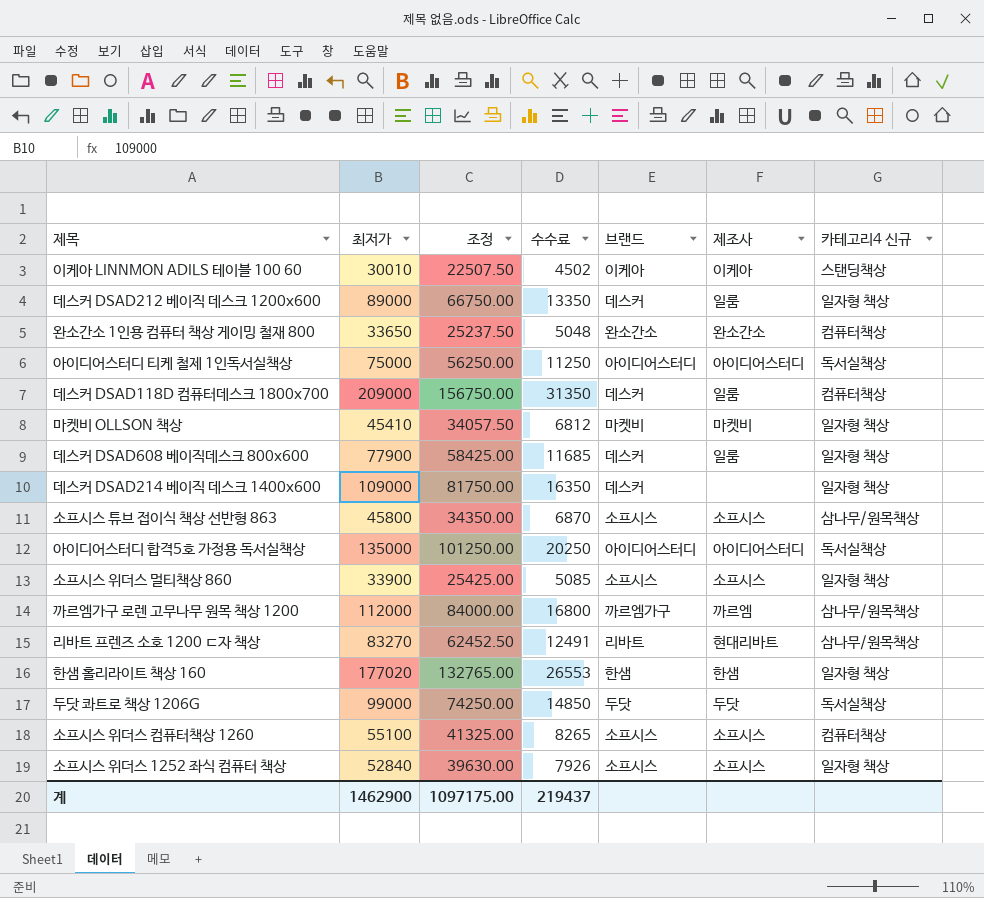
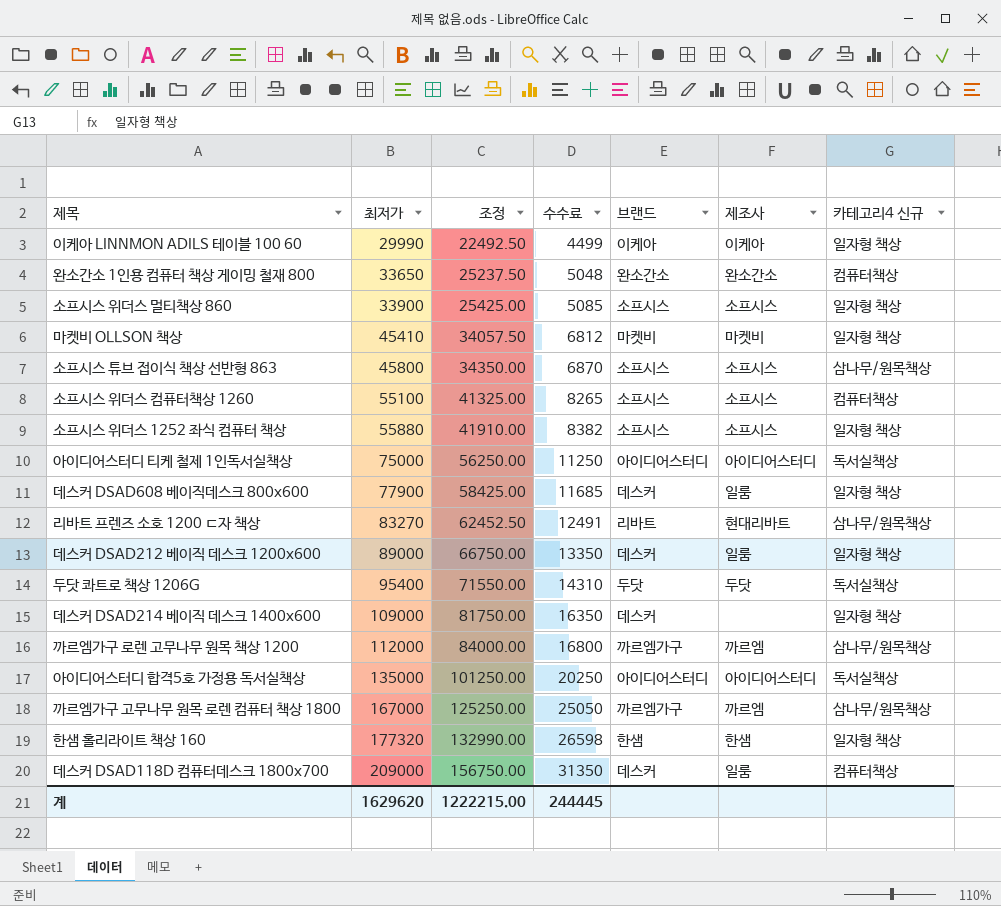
row order: none -> 최저가 ascending
이케아 LINNMON ADILS 테이블 100 60 | 최저가: 30010 -> 29990
이케아 LINNMON ADILS 테이블 100 60 | 조정: 22507.50 -> 22492.50
이케아 LINNMON ADILS 테이블 100 60 | 수수료: 4502 -> 4499
이케아 LINNMON ADILS 테이블 100 60 | 카테고리4 신규: 스탠딩책상 -> 일자형 책상
소프시스 위더스 1252 좌식 컴퓨터 책상 | 최저가: 52840 -> 55880
소프시스 위더스 1252 좌식 컴퓨터 책상 | 조정: 39630.00 -> 41910.00
소프시스 위더스 1252 좌식 컴퓨터 책상 | 수수료: 7926 -> 8382
두닷 콰트로 책상 1206G | 최저가: 99000 -> 95400
두닷 콰트로 책상 1206G | 조정: 74250.00 -> 71550.00
두닷 콰트로 책상 1206G | 수수료: 14850 -> 14310
row 까르엠가구 고무나무 원목 로렌 컴퓨터 책상 1800: none -> 167000 | 125250.00 | 25050 | 까르엠가구 | 까르엠 | 삼나무/원목책상
한샘 홀리라이트 책상 160 | 최저가: 177020 -> 177320
한샘 홀리라이트 책상 160 | 조정: 132765.00 -> 132990.00
한샘 홀리라이트 책상 160 | 수수료: 26553 -> 26598
계 | 최저가: 1462900 -> 1629620
계 | 조정: 1097175.00 -> 1222215.00
계 | 수수료: 219437 -> 244445

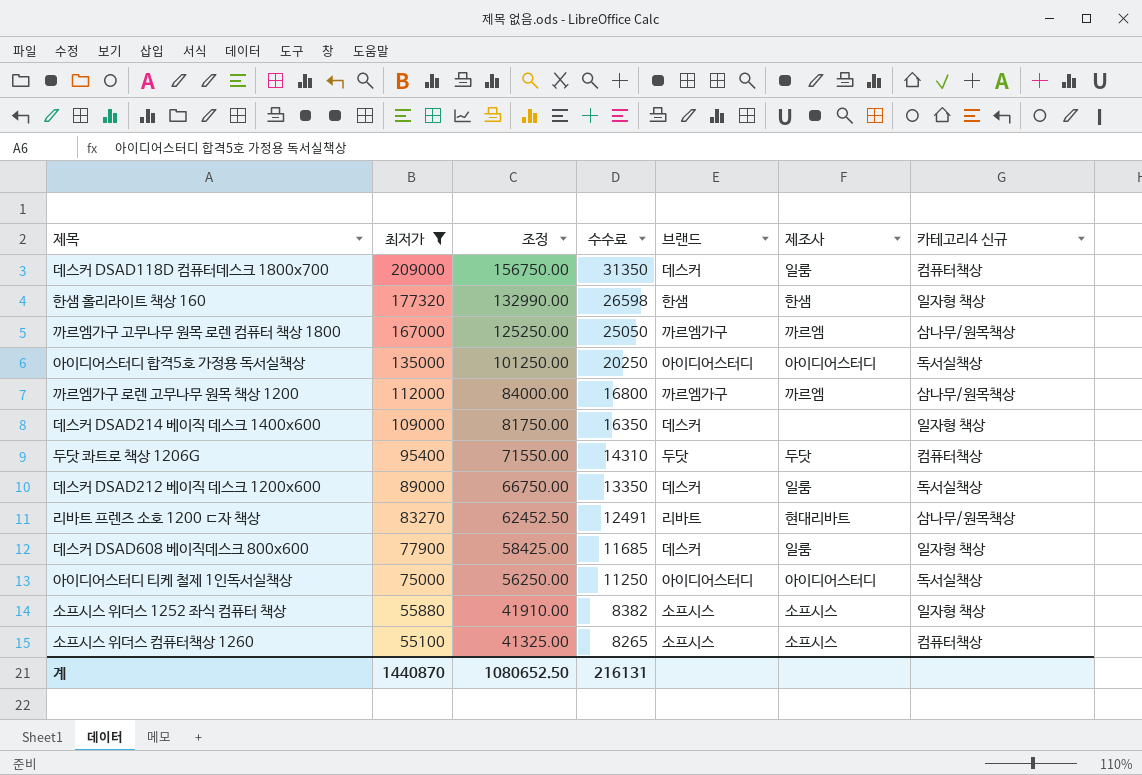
filter: none -> 최저가 >= 55100
row order: 최저가 ascending -> 최저가 descending
두닷 콰트로 책상 1206G | 카테고리4 신규: 독서실책상 -> 컴퓨터책상
데스커 DSAD212 베이직 데스크 1200x600 | 카테고리4 신규: 일자형 책상 -> 독서실책상
계 | 최저가: 1629620 -> 1440870
계 | 조정: 1222215.00 -> 1080652.50
계 | 수수료: 244445 -> 216131

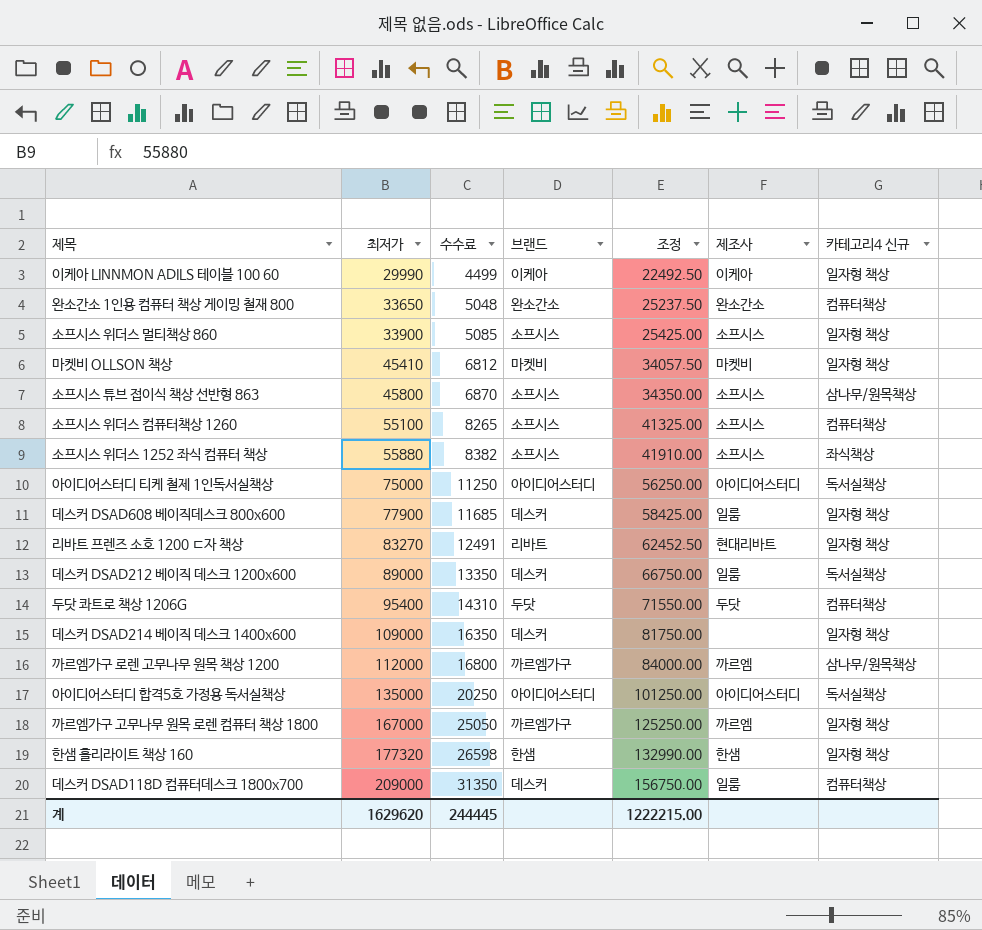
filter: 최저가 >= 55100 -> none
row order: 최저가 descending -> 최저가 ascending
column 조정 | position: 3 -> 5
소프시스 위더스 1252 좌식 컴퓨터 책상 | 카테고리4 신규: 일자형 책상 -> 좌식책상
리바트 프렌즈 소호 1200 ㄷ자 책상 | 카테고리4 신규: 삼나무/원목책상 -> 일자형 책상
까르엠가구 고무나무 원목 로렌 컴퓨터 책상 1800 | 카테고리4 신규: 삼나무/원목책상 -> 일자형 책상
계 | 최저가: 1440870 -> 1629620
계 | 수수료: 216131 -> 244445
계 | 조정: 1080652.50 -> 1222215.00

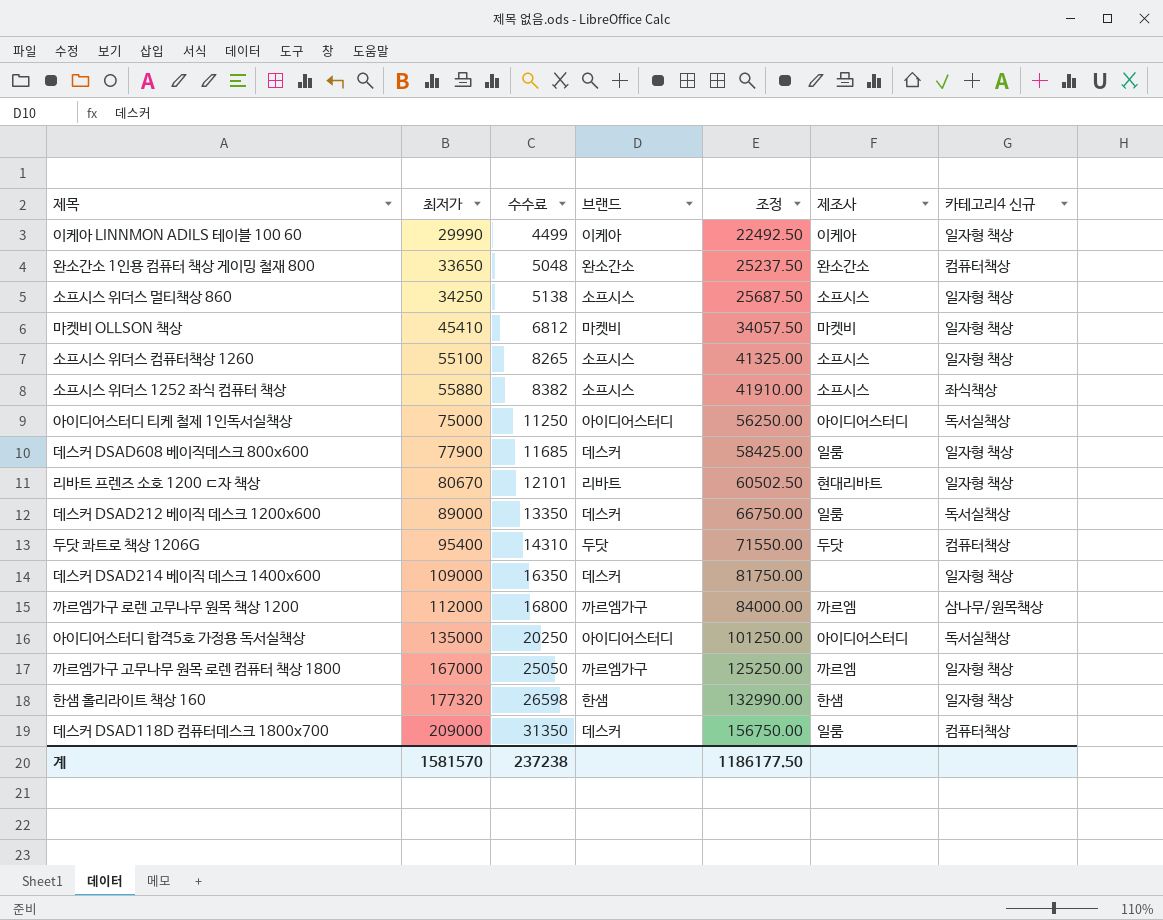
row 소프시스 튜브 접이식 책상 선반형 863: 45800 | 6870 | 소프시스 | 34350.00 | 소프시스 | 삼나무/원목책상 -> none
소프시스 위더스 멀티책상 860 | 최저가: 33900 -> 34250
소프시스 위더스 멀티책상 860 | 수수료: 5085 -> 5138
소프시스 위더스 멀티책상 860 | 조정: 25425.00 -> 25687.50
소프시스 위더스 컴퓨터책상 1260 | 카테고리4 신규: 컴퓨터책상 -> 일자형 책상
리바트 프렌즈 소호 1200 ㄷ자 책상 | 최저가: 83270 -> 80670
리바트 프렌즈 소호 1200 ㄷ자 책상 | 수수료: 12491 -> 12101
리바트 프렌즈 소호 1200 ㄷ자 책상 | 조정: 62452.50 -> 60502.50
계 | 최저가: 1629620 -> 1581570
계 | 수수료: 244445 -> 237238
계 | 조정: 1222215.00 -> 1186177.50

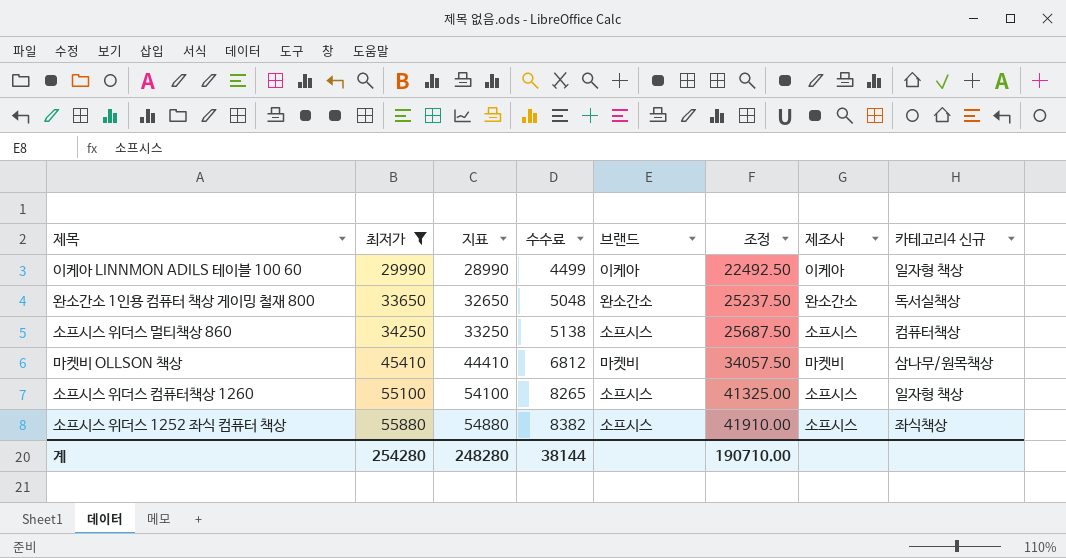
filter: none -> 최저가 <= 55880
column 지표 | formula: none -> [최저가] - 1000
완소간소 1인용 컴퓨터 책상 게이밍 철재 800 | 카테고리4 신규: 컴퓨터책상 -> 독서실책상
소프시스 위더스 멀티책상 860 | 카테고리4 신규: 일자형 책상 -> 컴퓨터책상
마켓비 OLLSON 책상 | 카테고리4 신규: 일자형 책상 -> 삼나무/원목책상
계 | 최저가: 1581570 -> 254280
계 | 수수료: 237238 -> 38144
계 | 조정: 1186177.50 -> 190710.00

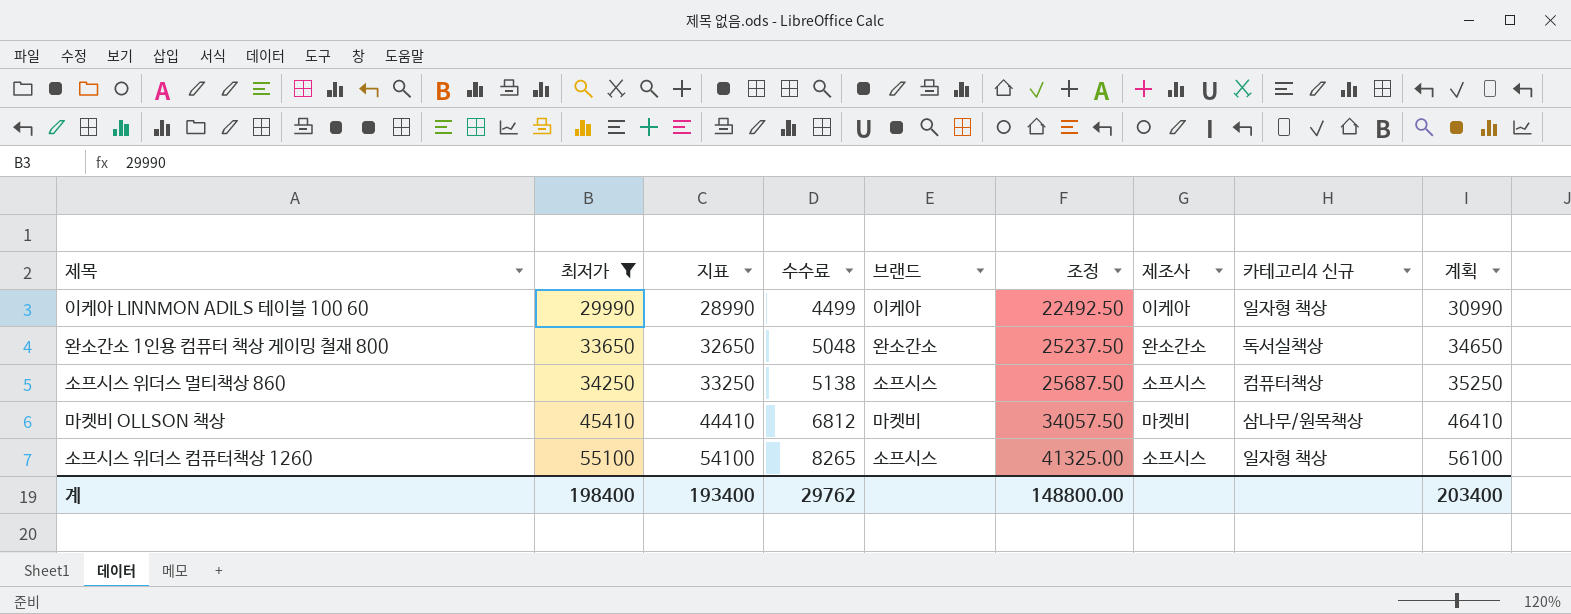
column 계획 | formula: none -> [최저가] + 1000
row 소프시스 위더스 1252 좌식 컴퓨터 책상: 55880 | 54880 | 8382 | 소프시스 | 41910.00 | 소프시스 | 좌식책상 -> none
계 | 최저가: 254280 -> 198400
계 | 지표: 248280 -> 193400
계 | 수수료: 38144 -> 29762
계 | 조정: 190710.00 -> 148800.00

